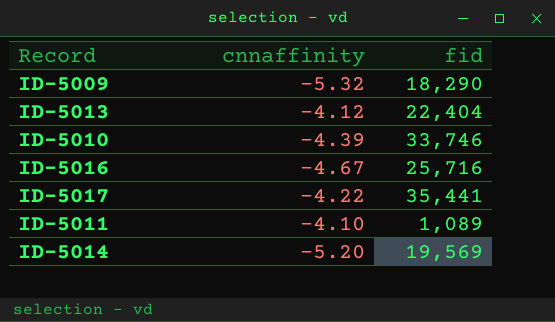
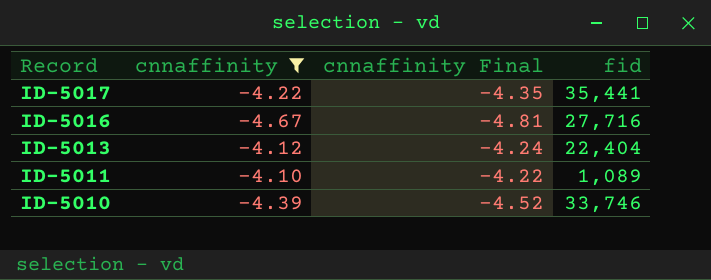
filter: none -> cnnaffinity >= -4.67
row order: none -> Record descending
column cnnaffinity Final | formula: none -> [cnnaffinity] * 1.03
ID-5016 | fid: 25,716 -> 27,716

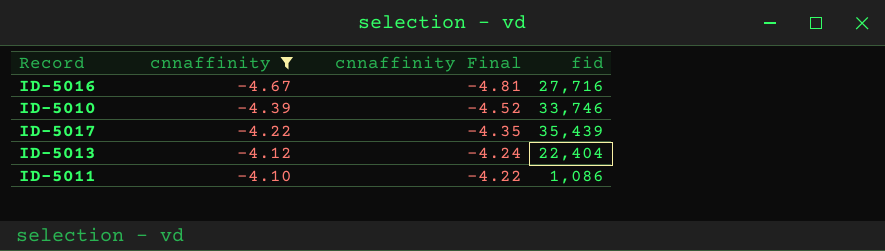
row order: Record descending -> cnnaffinity ascending
ID-5017 | fid: 35,441 -> 35,439
ID-5011 | fid: 1,089 -> 1,086

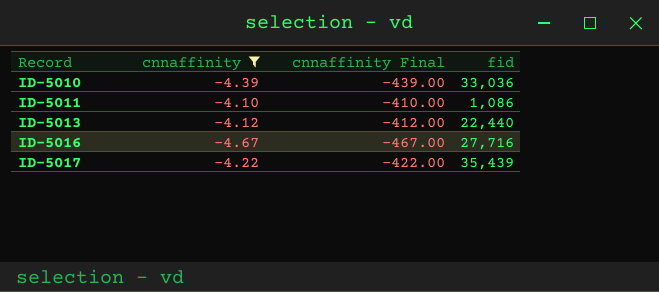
row order: cnnaffinity ascending -> Record ascending
column cnnaffinity Final | formula: [cnnaffinity] * 1.03 -> [cnnaffinity] * 100
ID-5010 | fid: 33,746 -> 33,036
ID-5013 | fid: 22,404 -> 22,440

